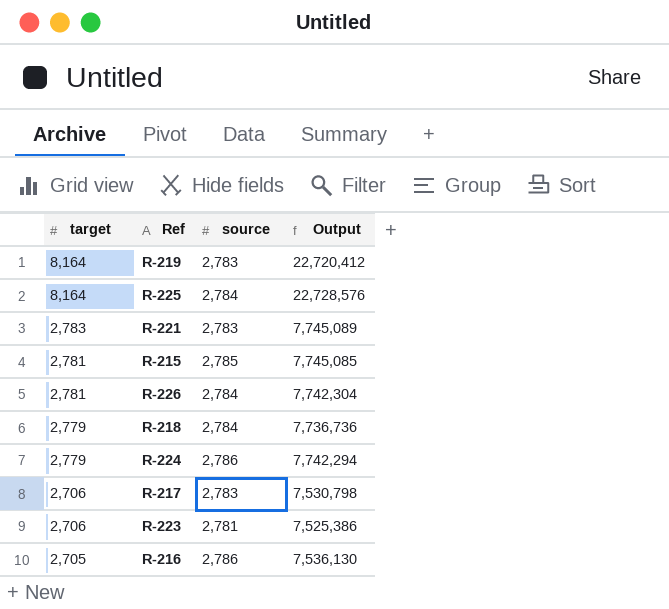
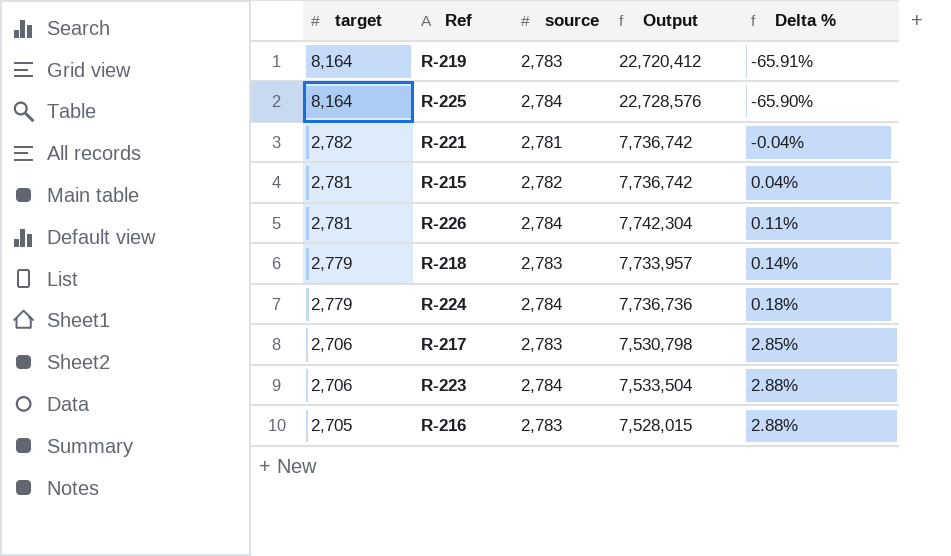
column Delta % | formula: none -> ([source] - [target]) / [target]
R-221 | target: 2,783 -> 2,782
R-221 | source: 2,783 -> 2,781
R-221 | Output: 7,745,089 -> 7,736,742
R-215 | source: 2,785 -> 2,782
R-215 | Output: 7,745,085 -> 7,736,742
R-218 | source: 2,784 -> 2,783
R-218 | Output: 7,736,736 -> 7,733,957
R-224 | source: 2,786 -> 2,784
R-224 | Output: 7,742,294 -> 7,736,736
R-223 | source: 2,781 -> 2,784
R-223 | Output: 7,525,386 -> 7,533,504
R-216 | source: 2,786 -> 2,783
R-216 | Output: 7,536,130 -> 7,528,015

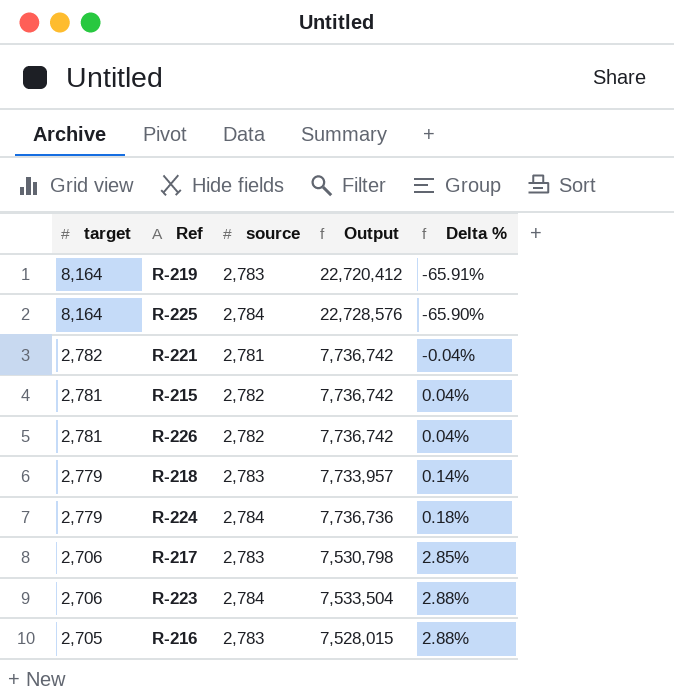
R-226 | source: 2,784 -> 2,782
R-226 | Output: 7,742,304 -> 7,736,742
R-226 | Delta %: 0.11% -> 0.04%

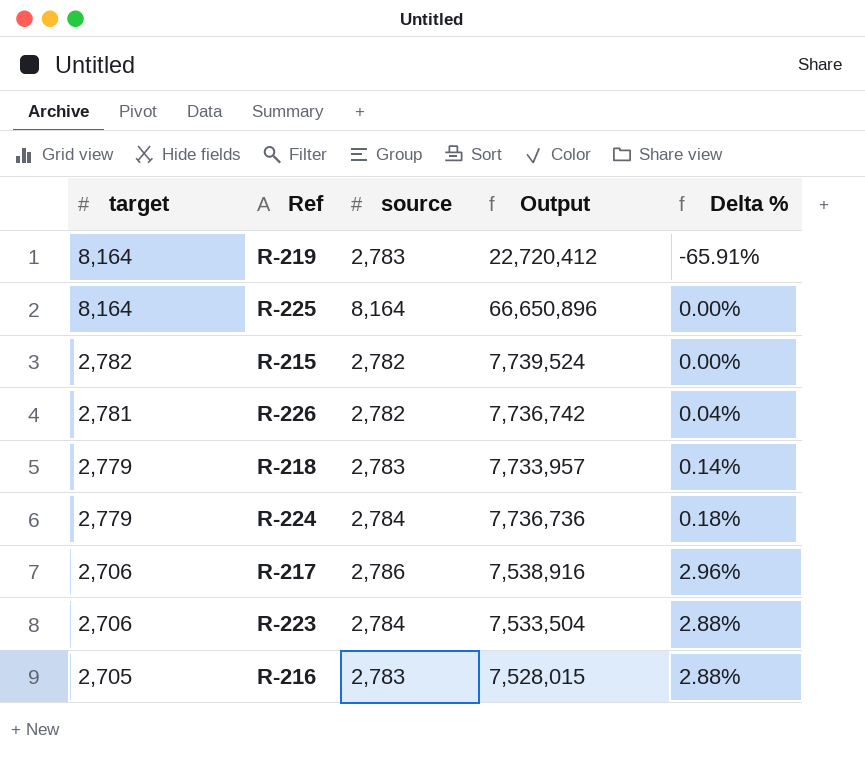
row R-221: 2,782 | 2,781 | 7,736,742 | -0.04% -> none
R-225 | source: 2,784 -> 8,164
R-225 | Output: 22,728,576 -> 66,650,896
R-225 | Delta %: -65.90% -> 0.00%
R-215 | target: 2,781 -> 2,782
R-215 | Output: 7,736,742 -> 7,739,524
R-215 | Delta %: 0.04% -> 0.00%
R-217 | source: 2,783 -> 2,786
R-217 | Output: 7,530,798 -> 7,538,916
R-217 | Delta %: 2.85% -> 2.96%

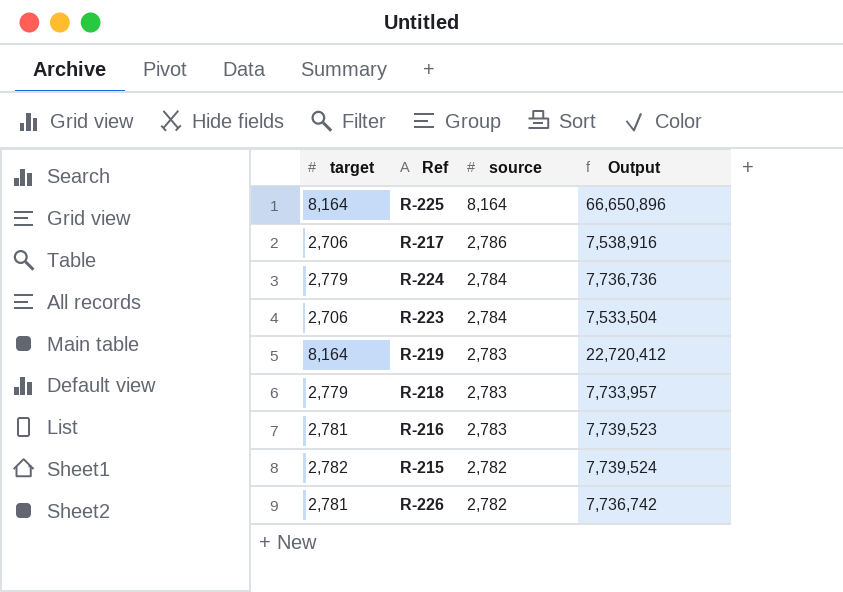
row order: target descending -> source descending
column Delta % | formula: ([source] - [target]) / [target] -> none
R-216 | target: 2,705 -> 2,781
R-216 | Output: 7,528,015 -> 7,739,523

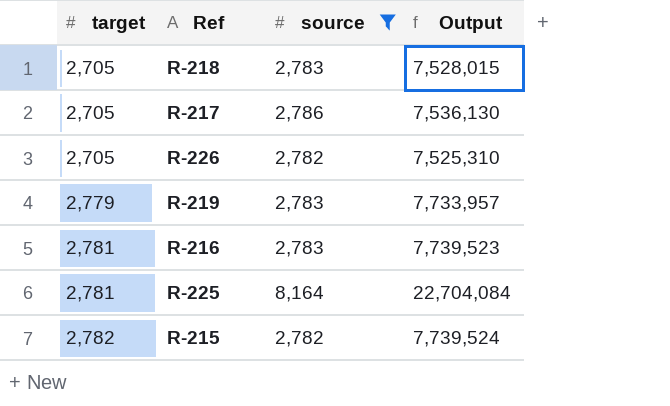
filter: none -> source != 2,784
row order: source descending -> target ascending
R-218 | target: 2,779 -> 2,705
R-218 | Output: 7,733,957 -> 7,528,015
R-217 | target: 2,706 -> 2,705
R-217 | Output: 7,538,916 -> 7,536,130
R-226 | target: 2,781 -> 2,705
R-226 | Output: 7,736,742 -> 7,525,310
R-219 | target: 8,164 -> 2,779
R-219 | Output: 22,720,412 -> 7,733,957
R-225 | target: 8,164 -> 2,781
R-225 | Output: 66,650,896 -> 22,704,084

